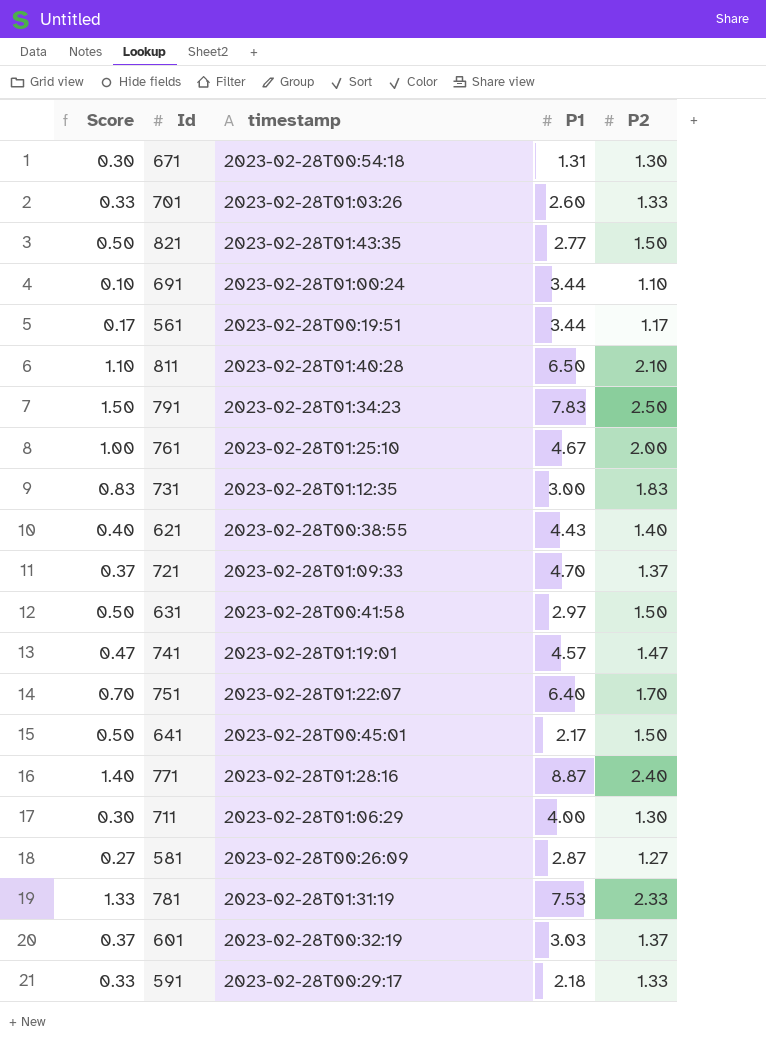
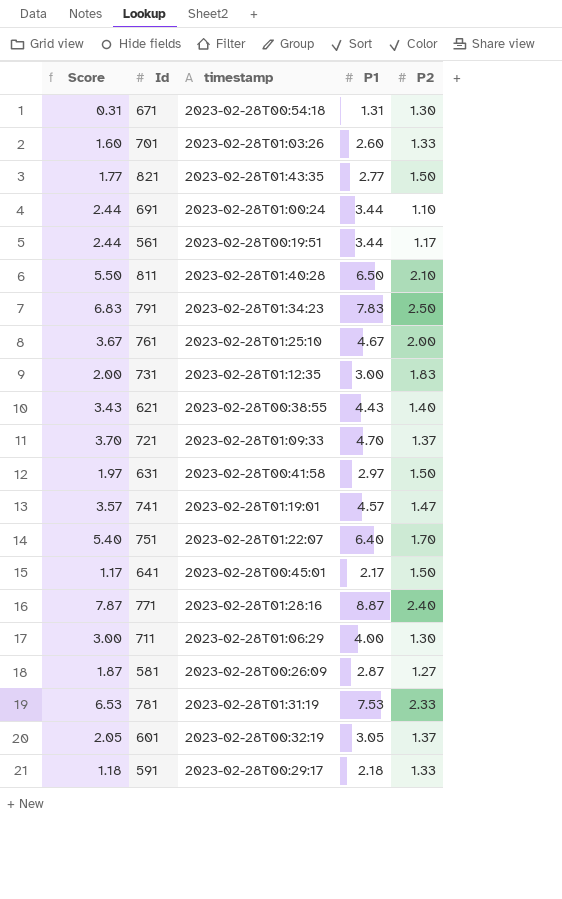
column Score | formula: [P2] - 1 -> [P1] - 1
601 | P1: 3.03 -> 3.05

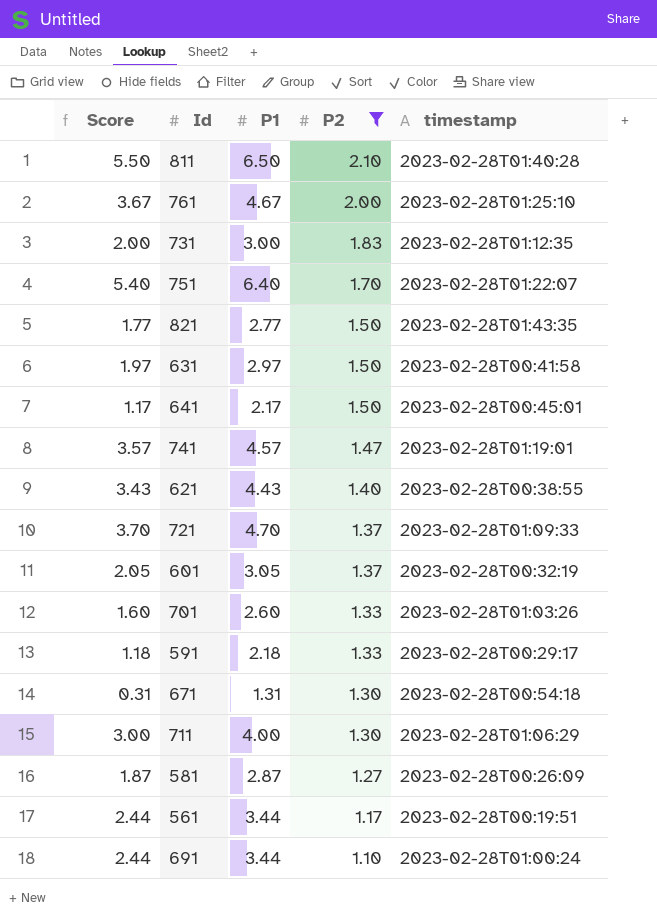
filter: none -> P2 <= 2.10
row order: none -> P2 descending
column timestamp | position: 3 -> 5

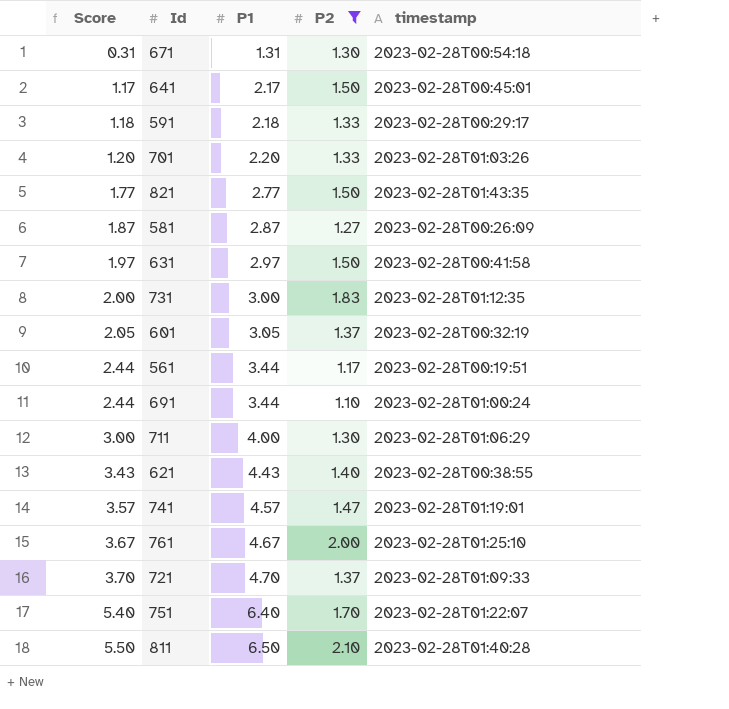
row order: P2 descending -> Score ascending
701 | Score: 1.60 -> 1.20
701 | P1: 2.60 -> 2.20

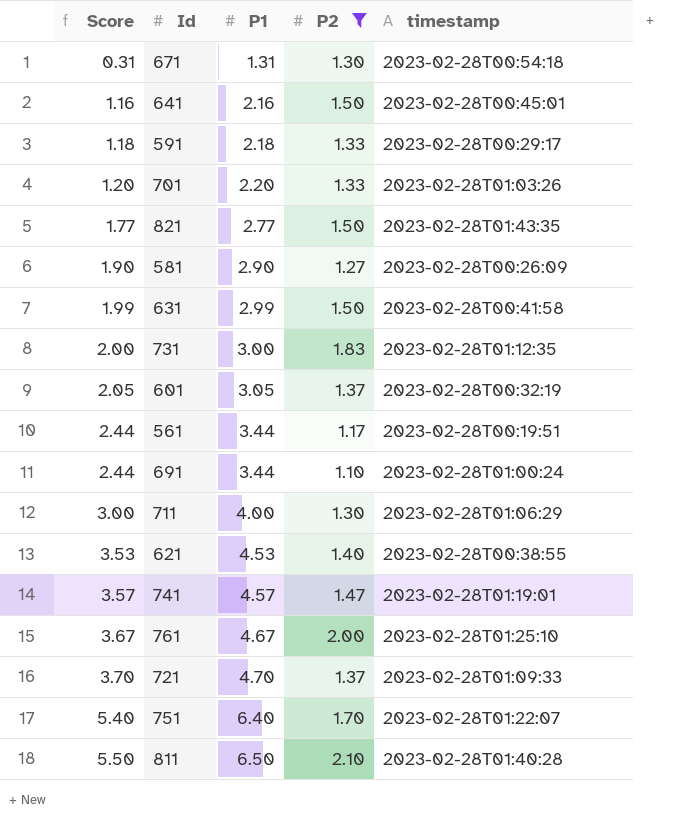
641 | Score: 1.17 -> 1.16
641 | P1: 2.17 -> 2.16
581 | Score: 1.87 -> 1.90
581 | P1: 2.87 -> 2.90
631 | Score: 1.97 -> 1.99
631 | P1: 2.97 -> 2.99
621 | Score: 3.43 -> 3.53
621 | P1: 4.43 -> 4.53

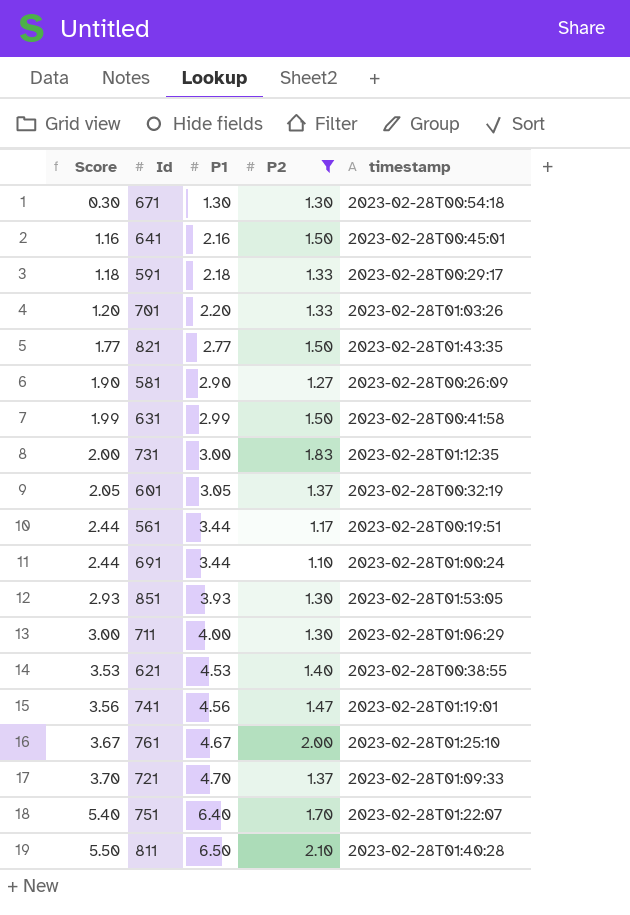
671 | Score: 0.31 -> 0.30
671 | P1: 1.31 -> 1.30
row 851: none -> 2.93 | 3.93 | 1.30 | 2023-02-28T01:53:05
741 | Score: 3.57 -> 3.56
741 | P1: 4.57 -> 4.56

